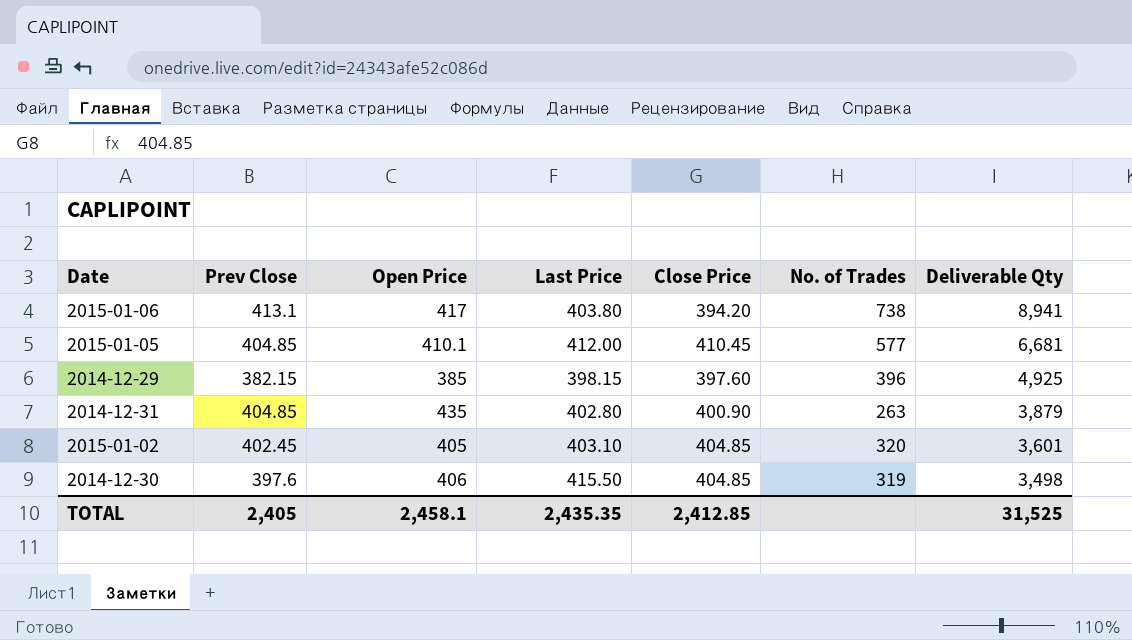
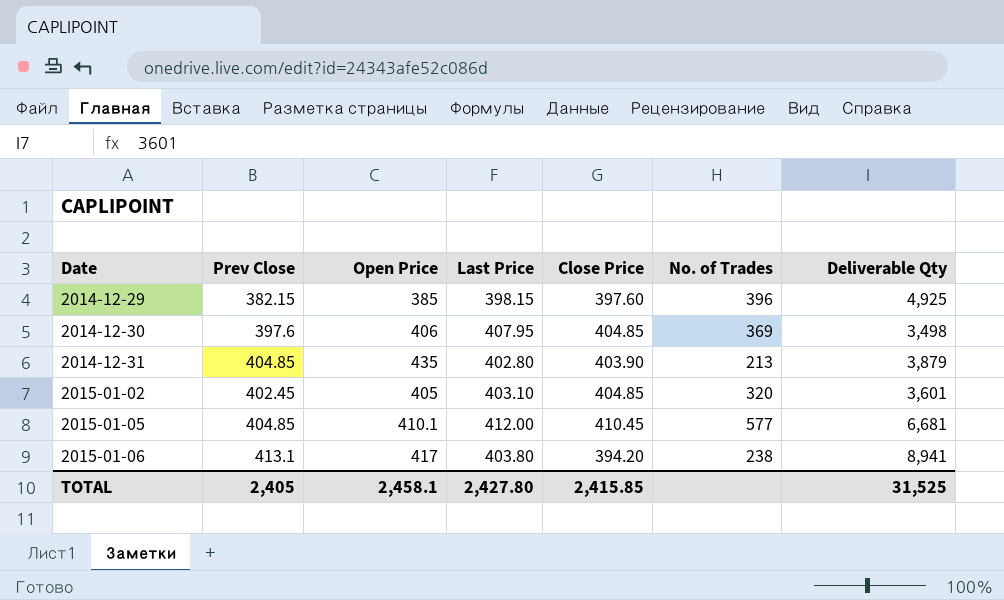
row order: Deliverable Qty descending -> Date ascending
2014-12-30 | Last Price: 415.50 -> 407.95
2014-12-30 | No. of Trades: 319 -> 369
2014-12-31 | Close Price: 400.90 -> 403.90
2014-12-31 | No. of Trades: 263 -> 213
2015-01-06 | No. of Trades: 738 -> 238
TOTAL | Last Price: 2,435.35 -> 2,427.80
TOTAL | Close Price: 2,412.85 -> 2,415.85

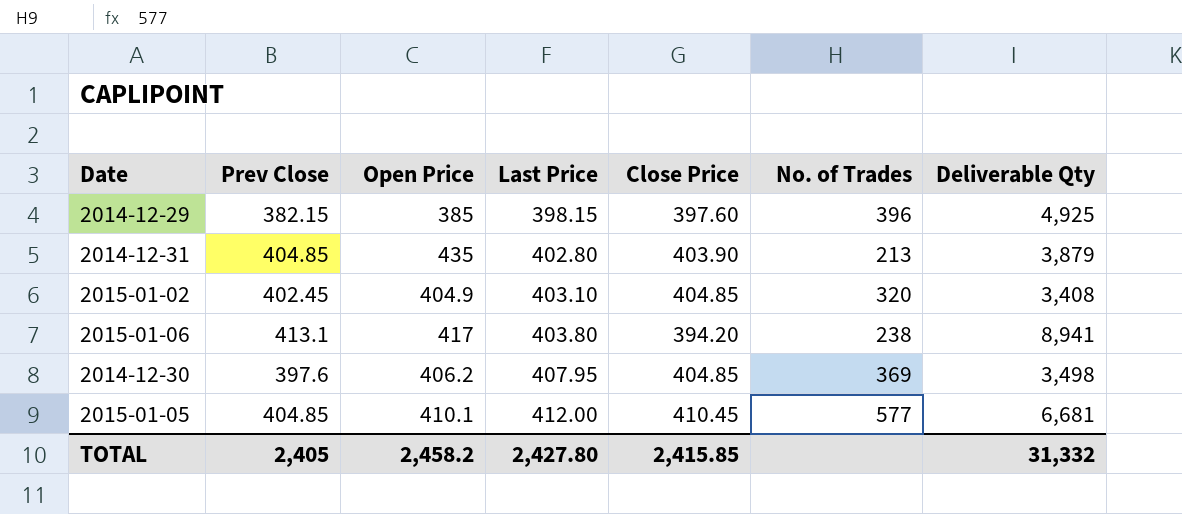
row order: Date ascending -> Last Price ascending
2015-01-02 | Open Price: 405 -> 404.9
2015-01-02 | Deliverable Qty: 3,601 -> 3,408
2014-12-30 | Open Price: 406 -> 406.2
TOTAL | Open Price: 2,458.1 -> 2,458.2
TOTAL | Deliverable Qty: 31,525 -> 31,332

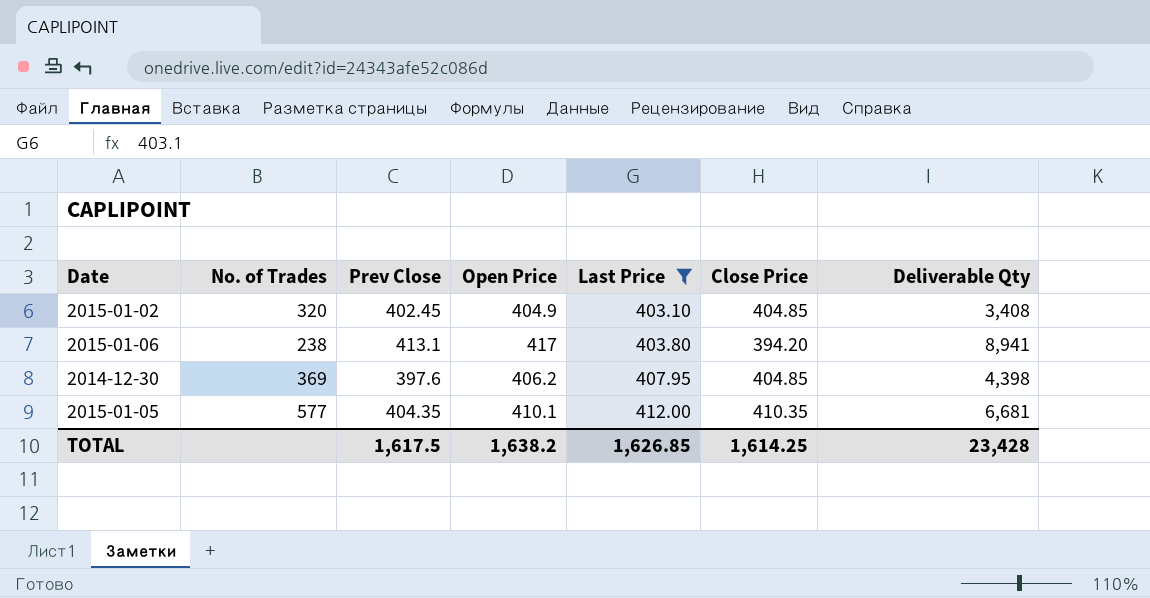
filter: none -> Last Price >= 403.10
column No. of Trades | position: 6 -> 2
2014-12-30 | Deliverable Qty: 3,498 -> 4,398
2015-01-05 | Prev Close: 404.85 -> 404.35
2015-01-05 | Close Price: 410.45 -> 410.35
TOTAL | Prev Close: 2,405 -> 1,617.5
TOTAL | Open Price: 2,458.2 -> 1,638.2
TOTAL | Last Price: 2,427.80 -> 1,626.85
TOTAL | Close Price: 2,415.85 -> 1,614.25
TOTAL | Deliverable Qty: 31,332 -> 23,428

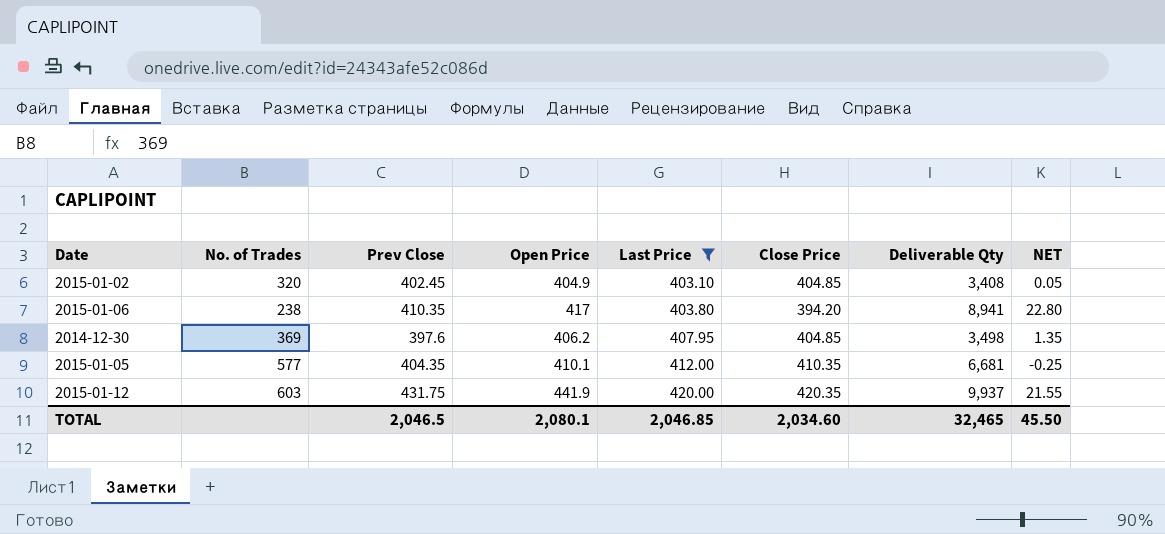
column NET | formula: none -> [Open Price] - [Close Price]
2015-01-06 | Prev Close: 413.1 -> 410.35
2014-12-30 | Deliverable Qty: 4,398 -> 3,498
row 2015-01-12: none -> 603 | 431.75 | 441.9 | 420.00 | 420.35 | 9,937 | 21.55
TOTAL | Prev Close: 1,617.5 -> 2,046.5
TOTAL | Open Price: 1,638.2 -> 2,080.1
TOTAL | Last Price: 1,626.85 -> 2,046.85
TOTAL | Close Price: 1,614.25 -> 2,034.60
TOTAL | Deliverable Qty: 23,428 -> 32,465

